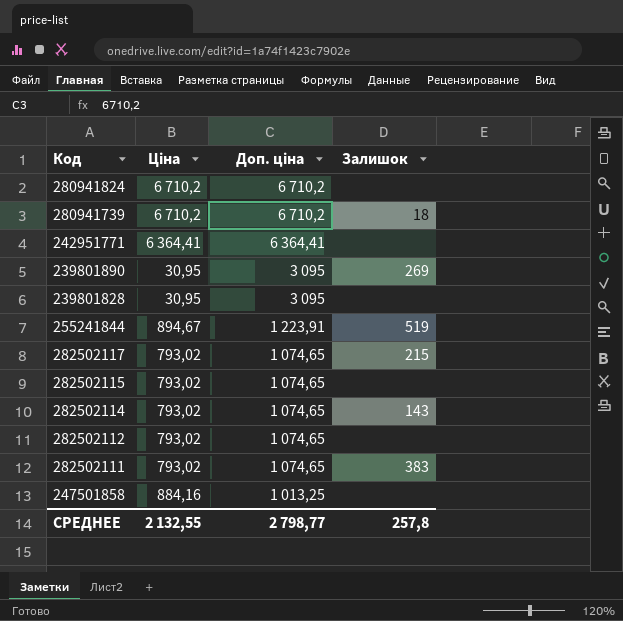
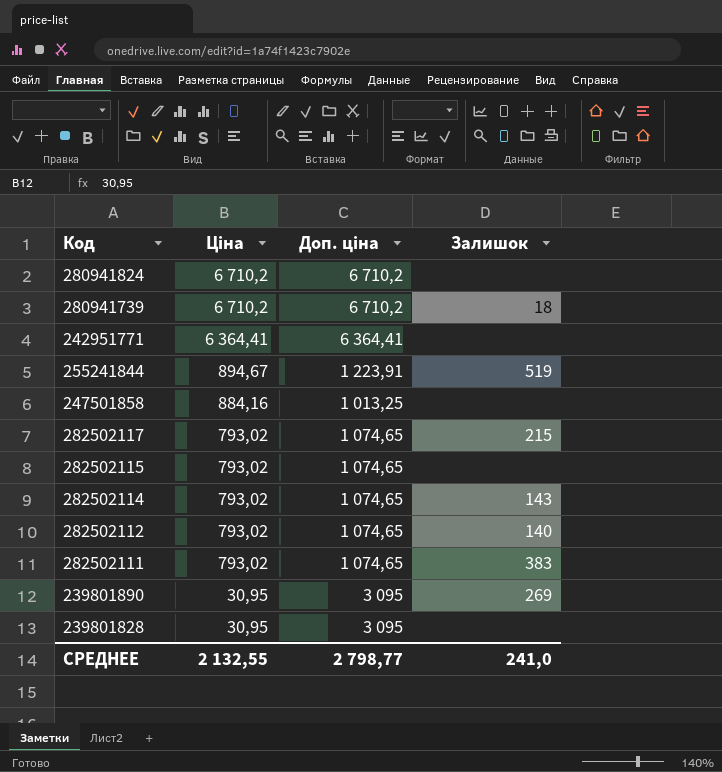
row order: Доп. ціна descending -> Ціна descending
282502112 | Залишок: none -> 140
СРЕДНЕЕ | Залишок: 257,8 -> 241,0

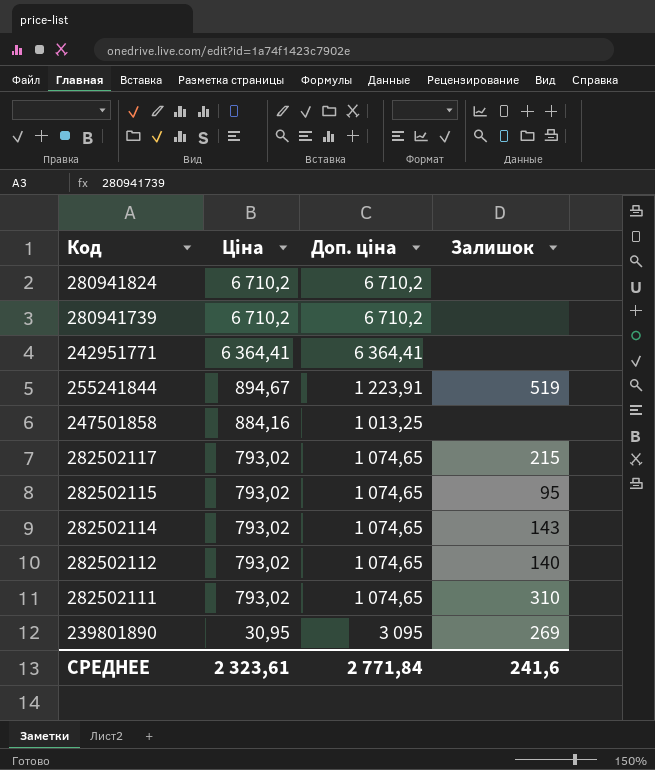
row 239801828: 30,95 | 3 095 | none -> none
280941739 | Залишок: 18 -> none
282502115 | Залишок: none -> 95
282502111 | Залишок: 383 -> 310
СРЕДНЕЕ | Ціна: 2 132,55 -> 2 323,61
СРЕДНЕЕ | Доп. ціна: 2 798,77 -> 2 771,84
СРЕДНЕЕ | Залишок: 241,0 -> 241,6

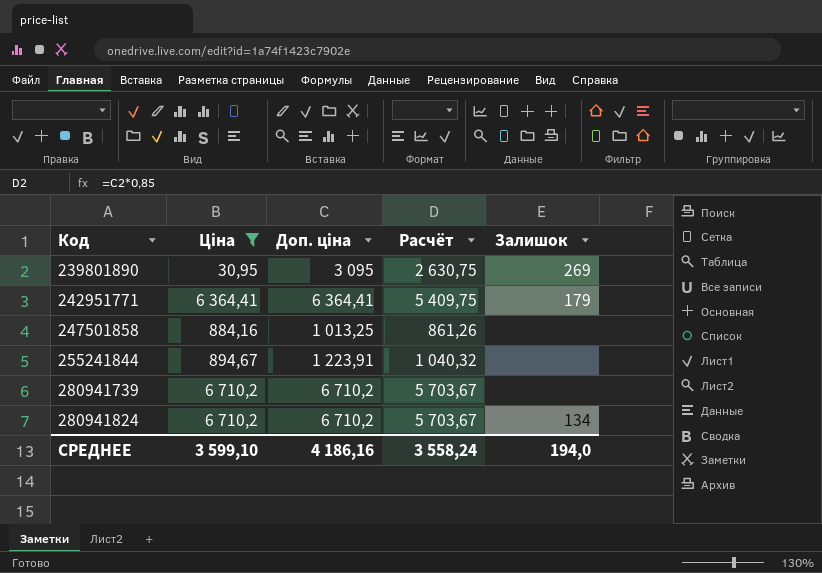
filter: none -> Ціна != 793,02
row order: Ціна descending -> Код ascending
column Расчёт | formula: none -> [Доп. ціна] * 0,85
242951771 | Залишок: none -> 179
255241844 | Залишок: 519 -> none
280941824 | Залишок: none -> 134
СРЕДНЕЕ | Ціна: 2 323,61 -> 3 599,10
СРЕДНЕЕ | Доп. ціна: 2 771,84 -> 4 186,16
СРЕДНЕЕ | Залишок: 241,6 -> 194,0

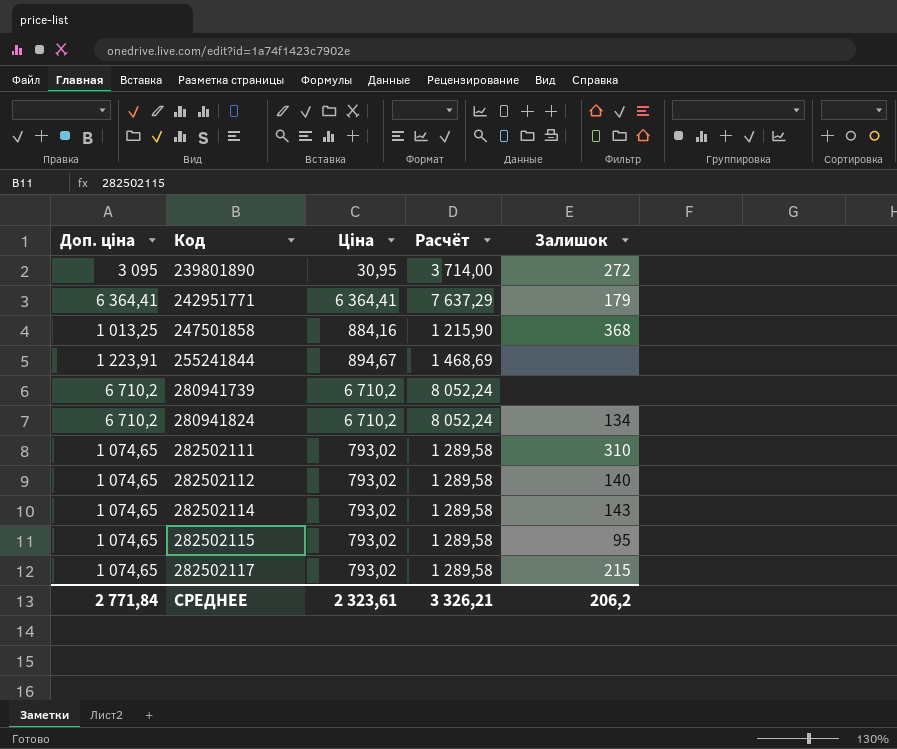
filter: Ціна != 793,02 -> none
column Доп. ціна | position: 3 -> 1
column Расчёт | formula: [Доп. ціна] * 0,85 -> [Доп. ціна] * 1,2
239801890 | Залишок: 269 -> 272
247501858 | Залишок: none -> 368
СРЕДНЕЕ | Доп. ціна: 4 186,16 -> 2 771,84
СРЕДНЕЕ | Ціна: 3 599,10 -> 2 323,61
СРЕДНЕЕ | Расчёт: 3 558,24 -> 3 326,21
СРЕДНЕЕ | Залишок: 194,0 -> 206,2

